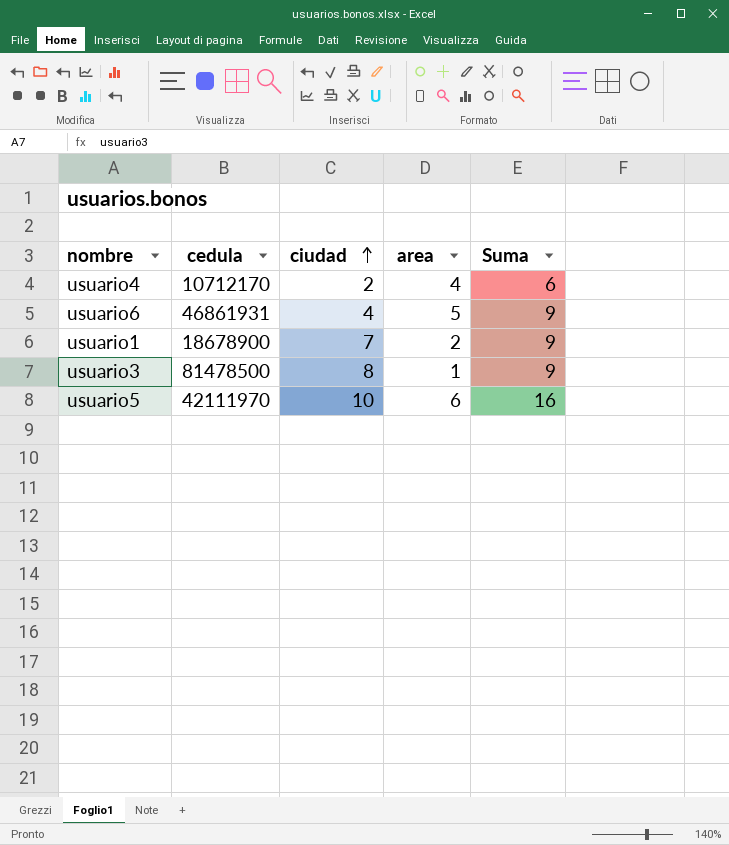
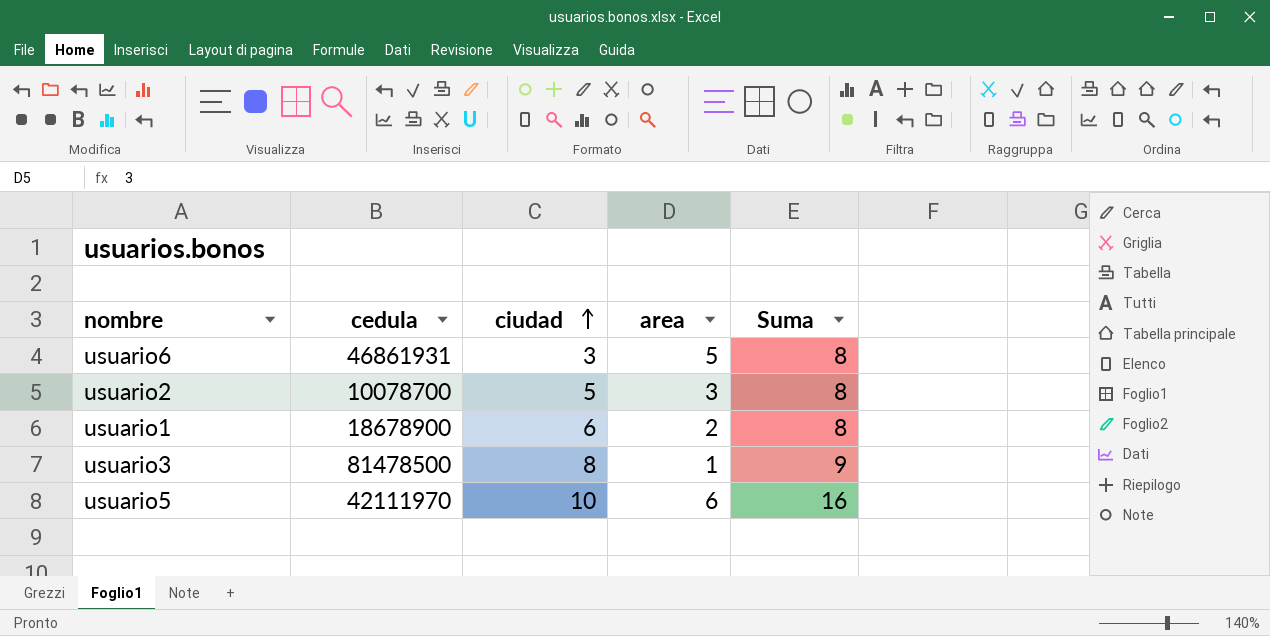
row usuario4: 10712170 | 2 | 4 | 6 -> none
usuario6 | ciudad: 4 -> 3
usuario6 | Suma: 9 -> 8
row usuario2: none -> 10078700 | 5 | 3 | 8
usuario1 | ciudad: 7 -> 6
usuario1 | Suma: 9 -> 8

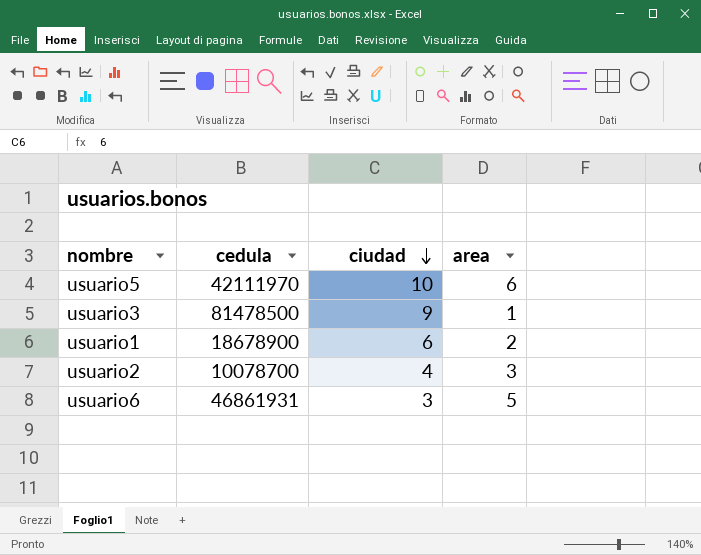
row order: ciudad ascending -> ciudad descending
column Suma | formula: [ciudad] + [area] -> none
usuario3 | ciudad: 8 -> 9
usuario2 | ciudad: 5 -> 4

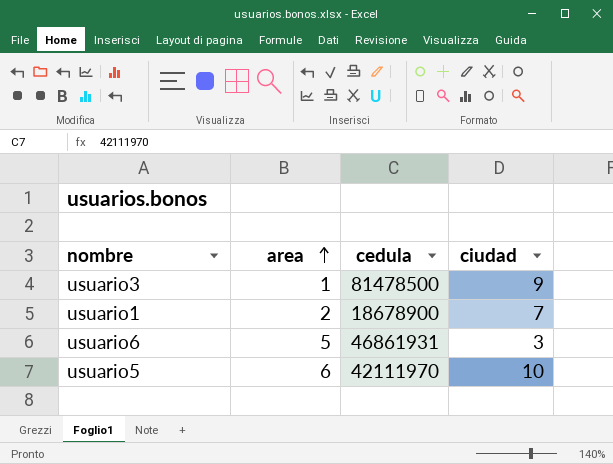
row order: ciudad descending -> area ascending
column area | position: 4 -> 2
row usuario2: 10078700 | 4 | 3 -> none
usuario1 | ciudad: 6 -> 7

